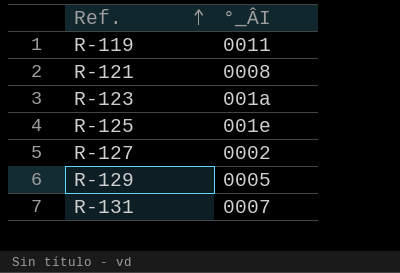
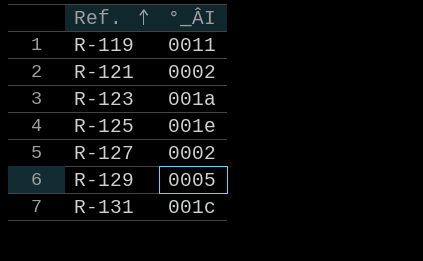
R-121 | °_ÂI: 0008 -> 0002
R-131 | °_ÂI: 0007 -> 001c

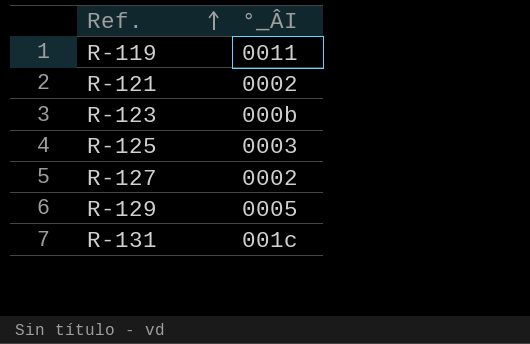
R-123 | °_ÂI: 001a -> 000b
R-125 | °_ÂI: 001e -> 0003

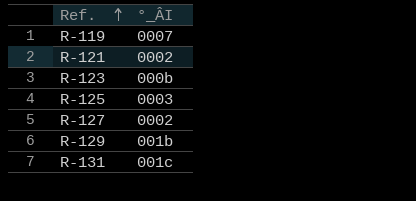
R-119 | °_ÂI: 0011 -> 0007
R-129 | °_ÂI: 0005 -> 001b

